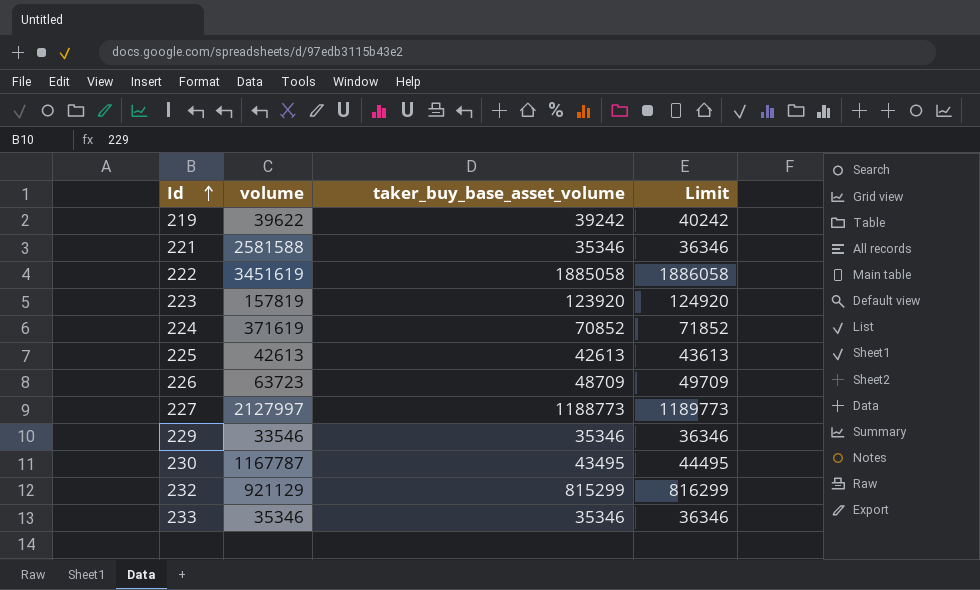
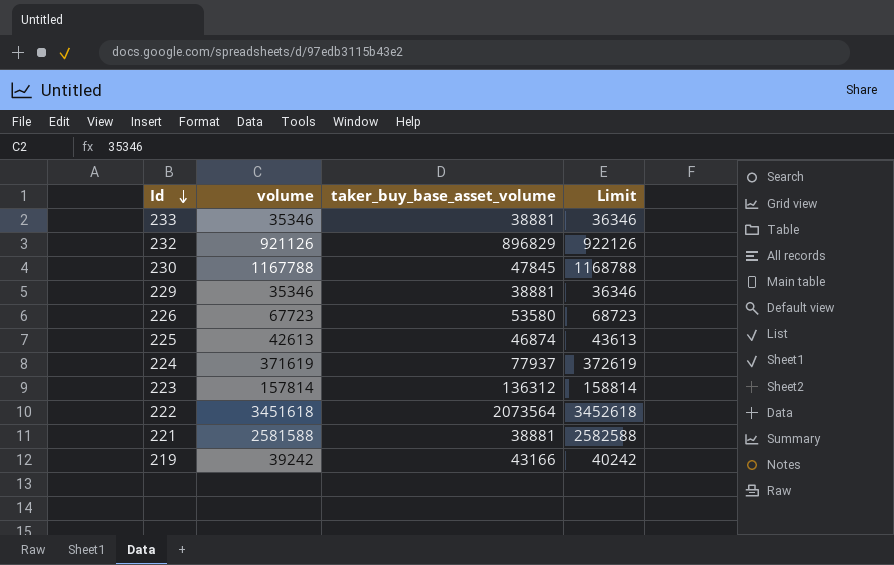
row order: Id ascending -> Id descending
column Limit | formula: [taker_buy_base_asset_volume] + 1000 -> [volume] + 1000
row 227: 2127997 | 1188773 | 1189773 -> none
233 | taker_buy_base_asset_volume: 35346 -> 38881
232 | volume: 921129 -> 921126
232 | taker_buy_base_asset_volume: 815299 -> 896829
230 | volume: 1167787 -> 1167788
230 | taker_buy_base_asset_volume: 43495 -> 47845
229 | volume: 33546 -> 35346
229 | taker_buy_base_asset_volume: 35346 -> 38881
226 | volume: 63723 -> 67723
226 | taker_buy_base_asset_volume: 48709 -> 53580
225 | taker_buy_base_asset_volume: 42613 -> 46874
224 | taker_buy_base_asset_volume: 70852 -> 77937
223 | volume: 157819 -> 157814
223 | taker_buy_base_asset_volume: 123920 -> 136312
222 | volume: 3451619 -> 3451618
222 | taker_buy_base_asset_volume: 1885058 -> 2073564
221 | taker_buy_base_asset_volume: 35346 -> 38881
219 | volume: 39622 -> 39242
219 | taker_buy_base_asset_volume: 39242 -> 43166

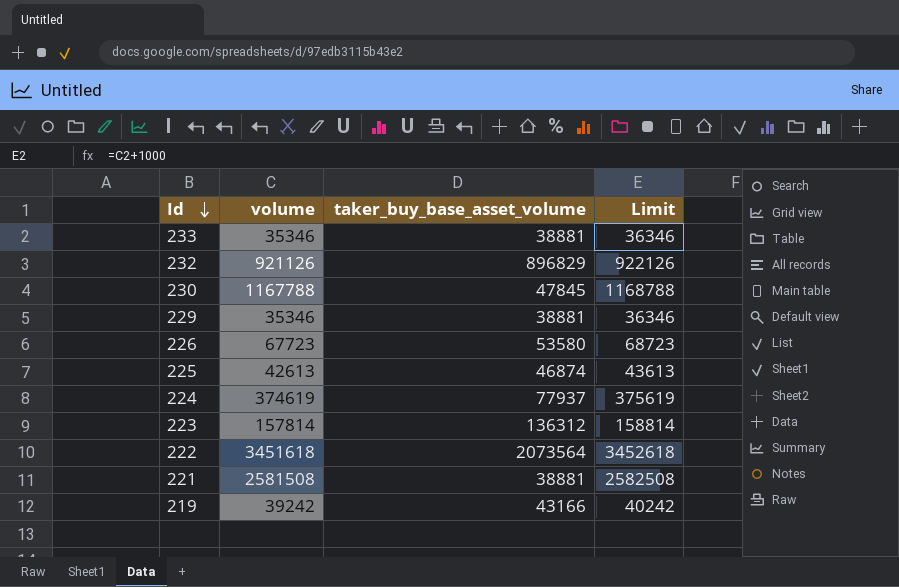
224 | volume: 371619 -> 374619
224 | Limit: 372619 -> 375619
221 | volume: 2581588 -> 2581508
221 | Limit: 2582588 -> 2582508

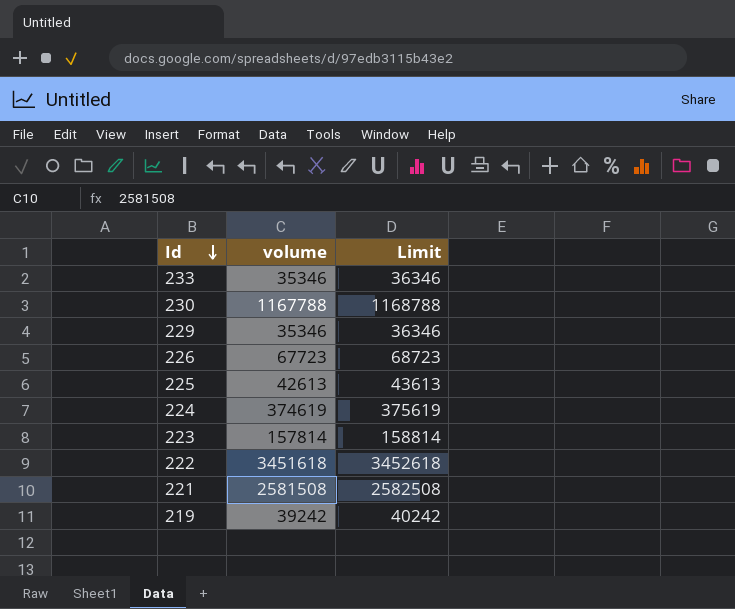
column taker_buy_base_asset_volume | position: 3 -> none
row 232: 921126 | 896829 | 922126 -> none

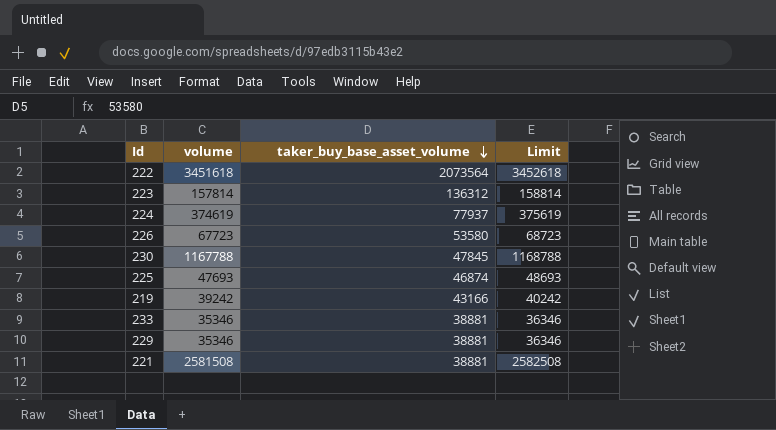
row order: Id descending -> taker_buy_base_asset_volume descending
column taker_buy_base_asset_volume | position: none -> 3
225 | volume: 42613 -> 47693
225 | Limit: 43613 -> 48693

